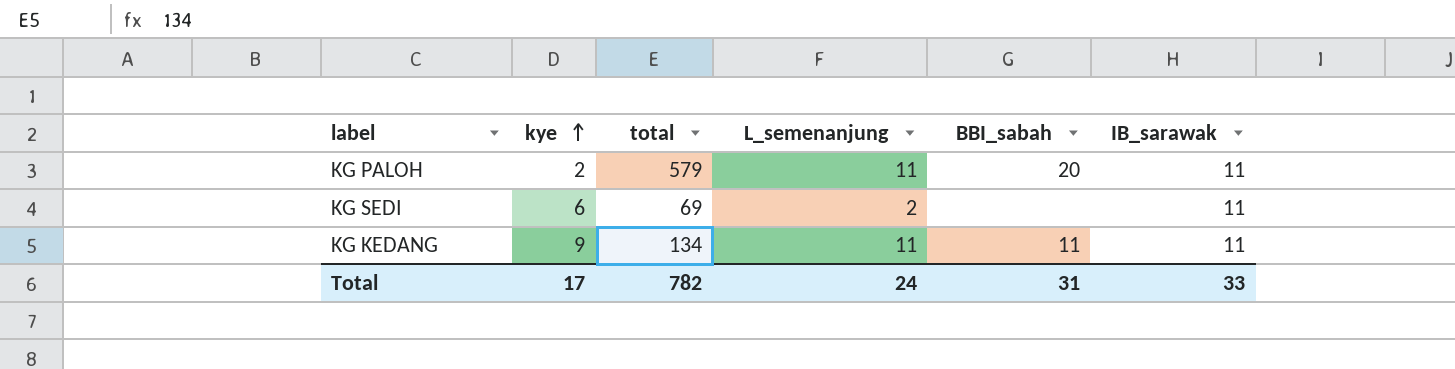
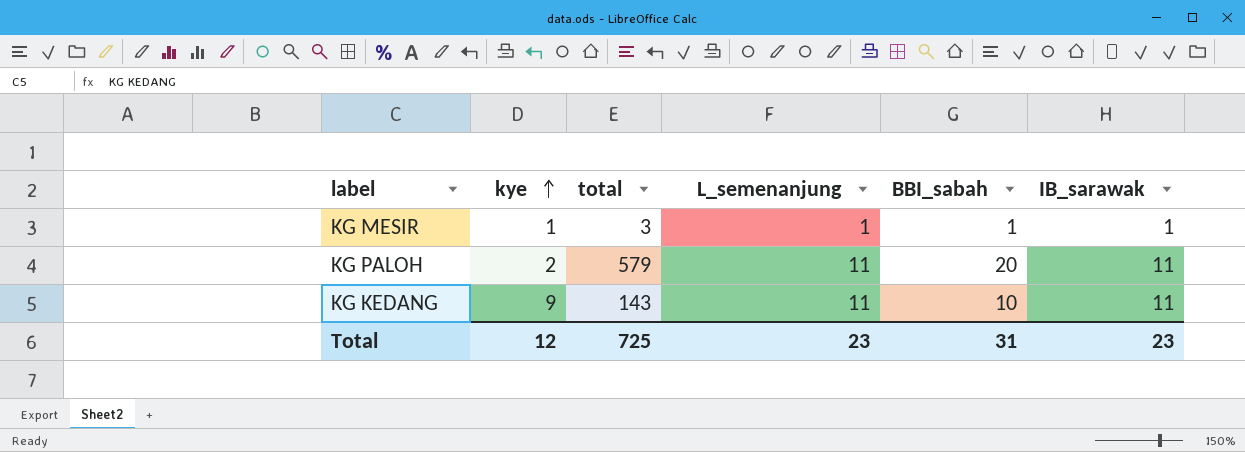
row KG SEDI: 6 | 69 | 2 | none | 11 -> none
row KG MESIR: none -> 1 | 3 | 1 | 1 | 1
KG KEDANG | total: 134 -> 143
KG KEDANG | BBI_sabah: 11 -> 10
Total | kye: 17 -> 12
Total | total: 782 -> 725
Total | L_semenanjung: 24 -> 23
Total | IB_sarawak: 33 -> 23

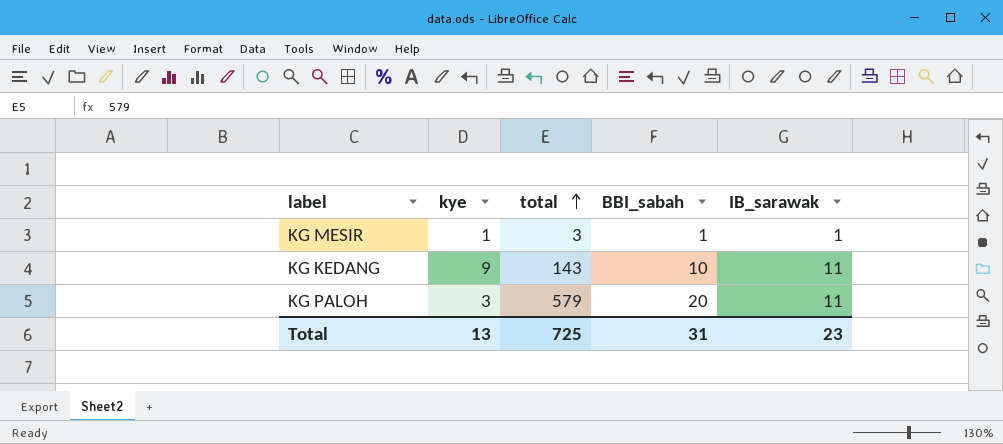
row order: kye ascending -> total ascending
column L_semenanjung | position: 4 -> none
KG PALOH | kye: 2 -> 3
Total | kye: 12 -> 13

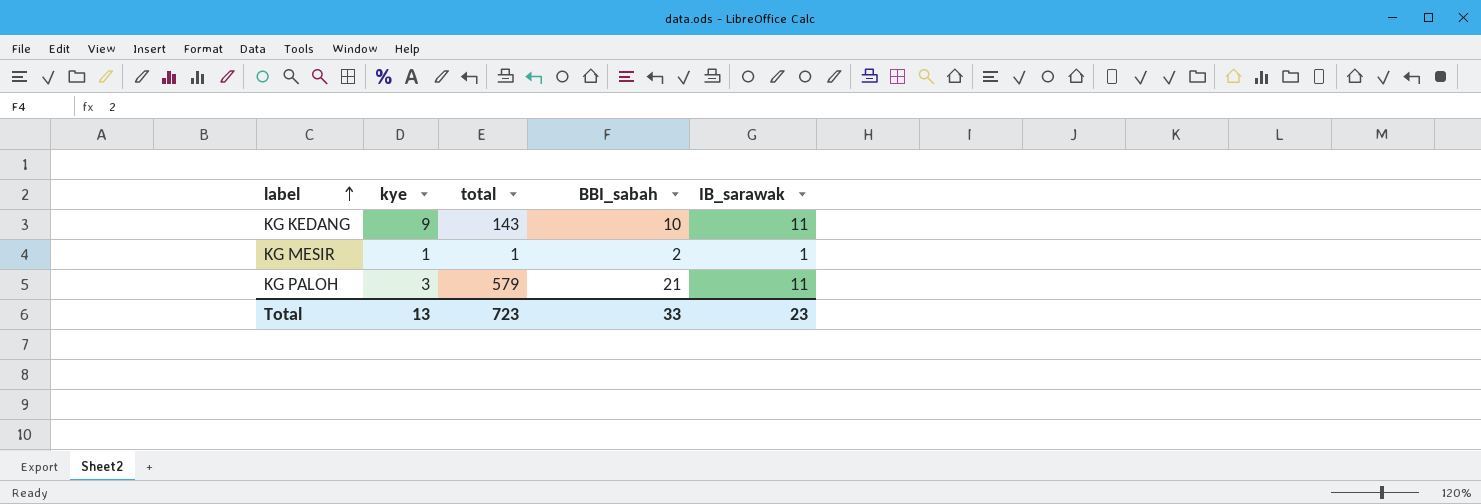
row order: total ascending -> label ascending
KG MESIR | total: 3 -> 1
KG MESIR | BBI_sabah: 1 -> 2
KG PALOH | BBI_sabah: 20 -> 21
Total | total: 725 -> 723
Total | BBI_sabah: 31 -> 33

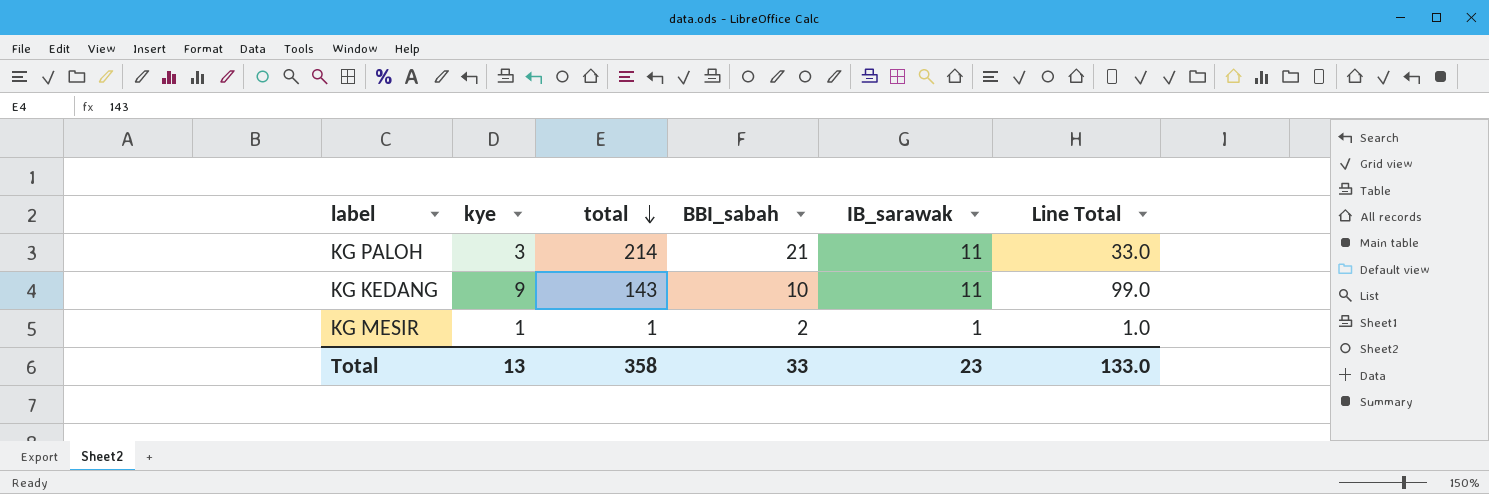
row order: label ascending -> total descending
column Line Total | formula: none -> [kye] * [IB_sarawak]
KG PALOH | total: 579 -> 214
Total | total: 723 -> 358

